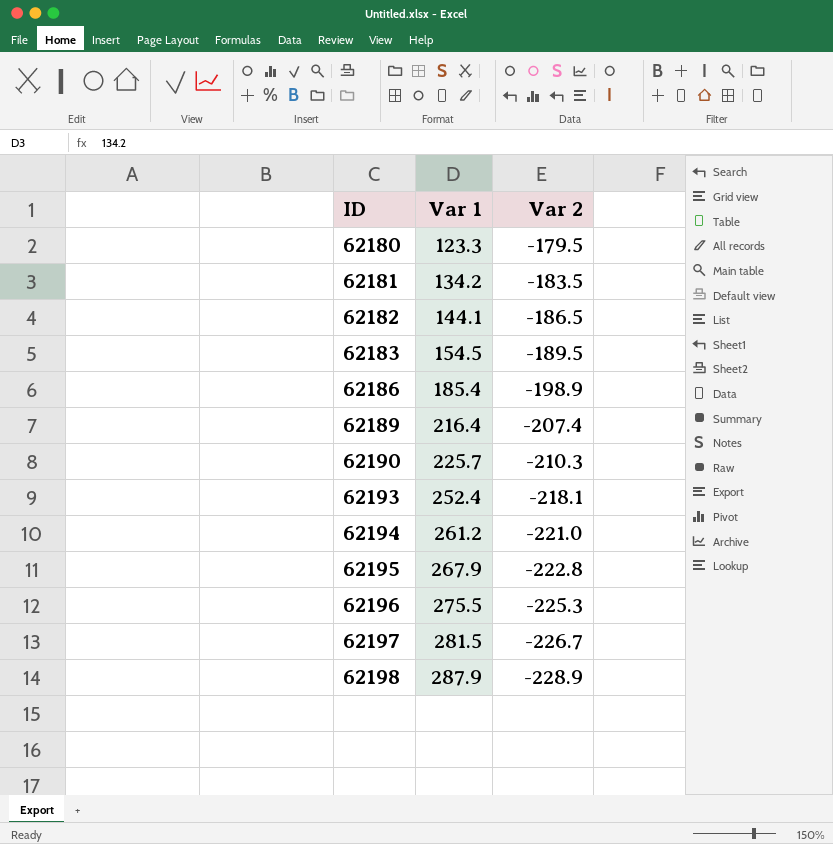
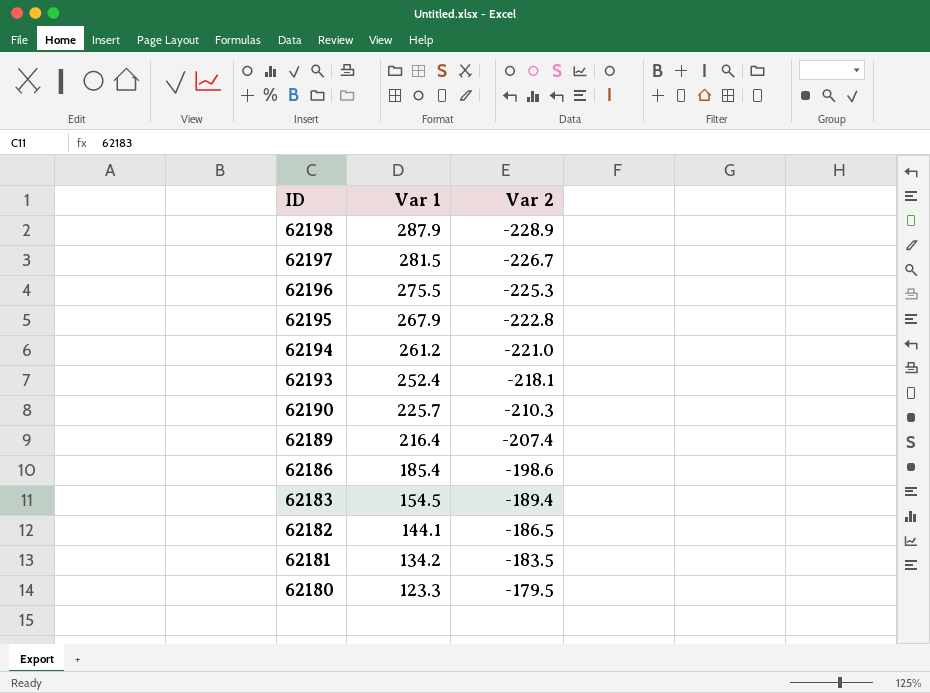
row order: ID ascending -> ID descending
62186 | Var 2: -198.9 -> -198.6
62183 | Var 2: -189.5 -> -189.4

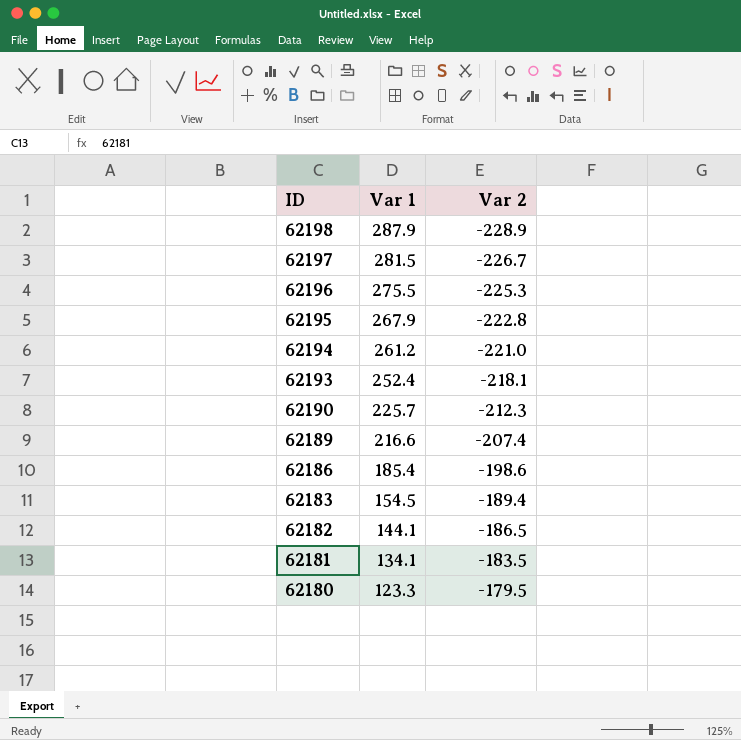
62190 | Var 2: -210.3 -> -212.3
62189 | Var 1: 216.4 -> 216.6
62181 | Var 1: 134.2 -> 134.1

